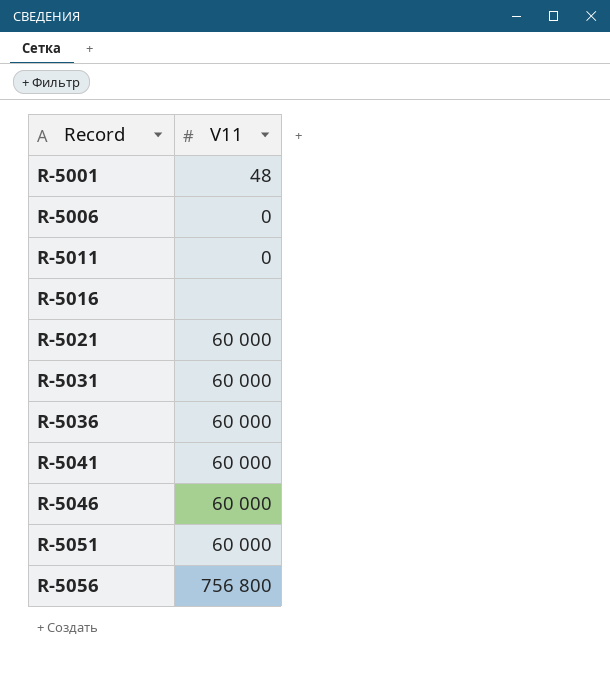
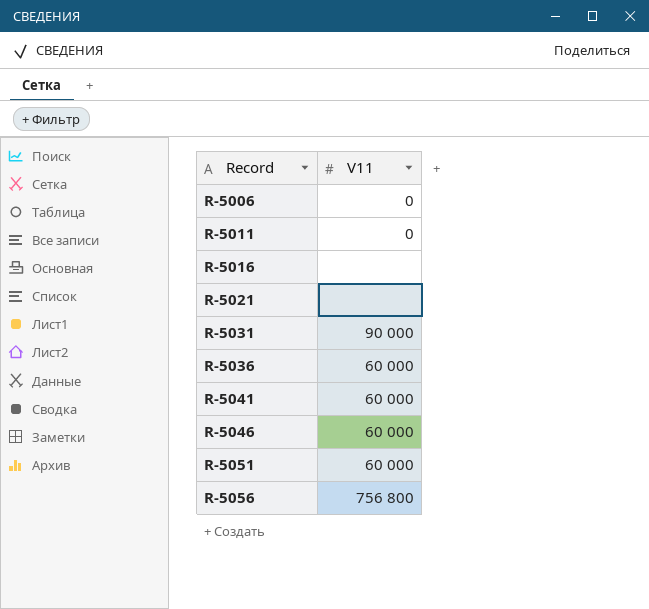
row R-5001: 48 -> none
R-5021 | V11: 60 000 -> none
R-5031 | V11: 60 000 -> 90 000

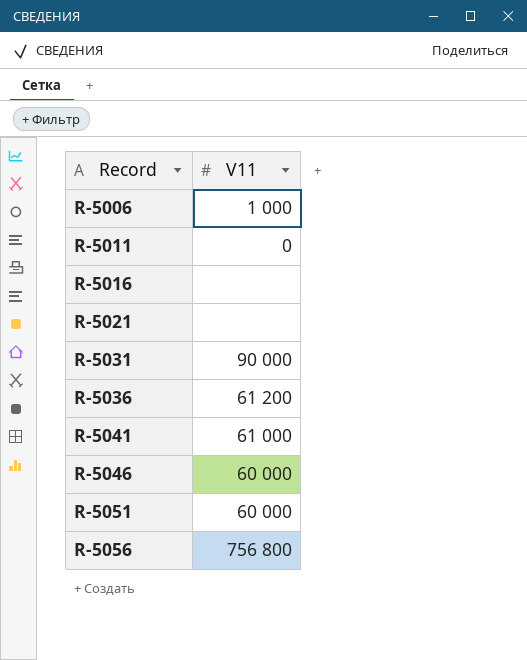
R-5006 | V11: 0 -> 1 000
R-5036 | V11: 60 000 -> 61 200
R-5041 | V11: 60 000 -> 61 000

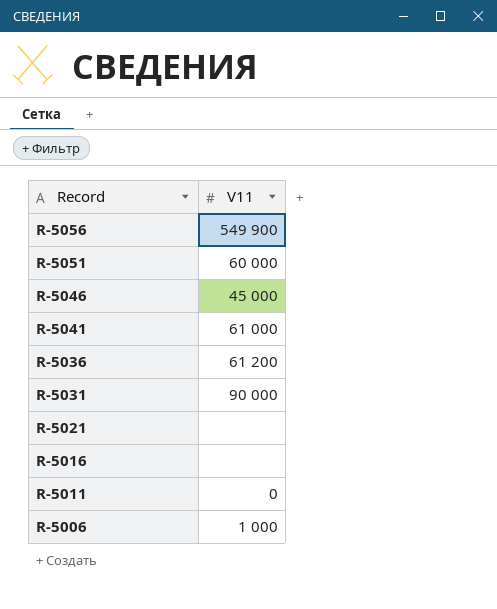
row order: Record ascending -> Record descending
R-5056 | V11: 756 800 -> 549 900
R-5046 | V11: 60 000 -> 45 000

